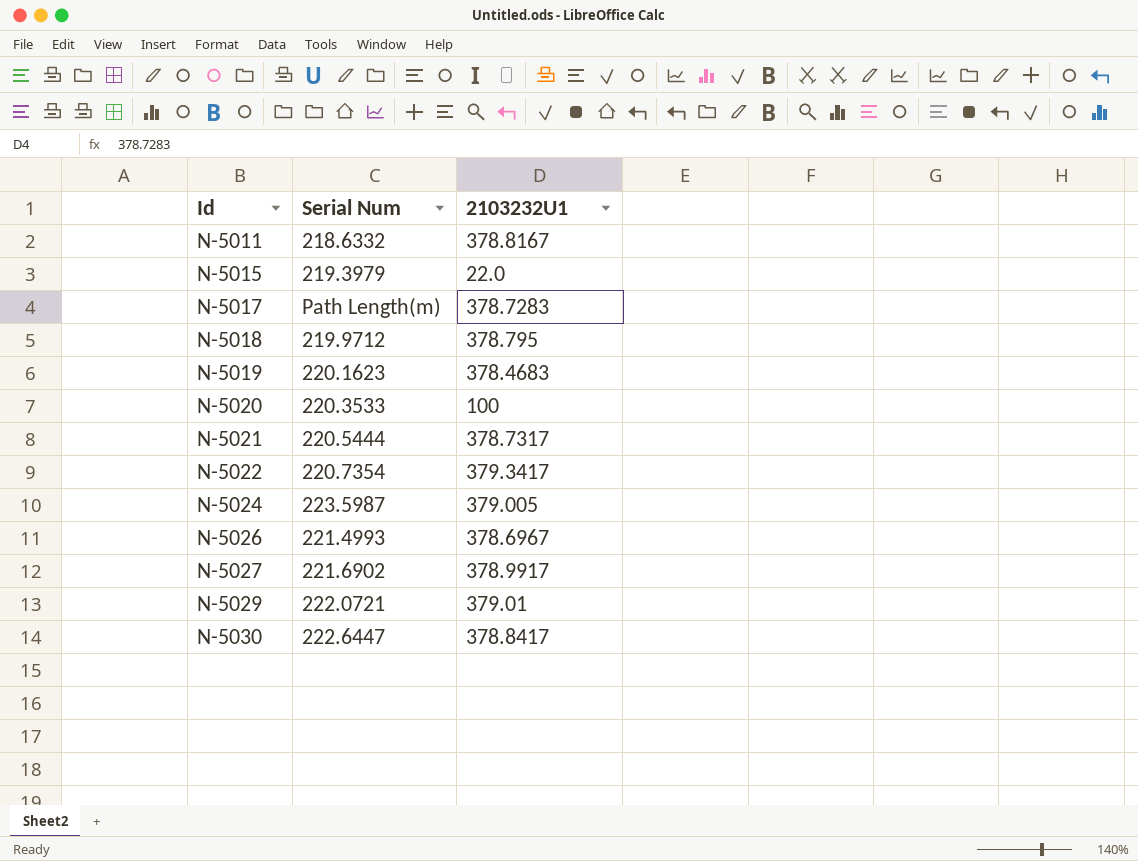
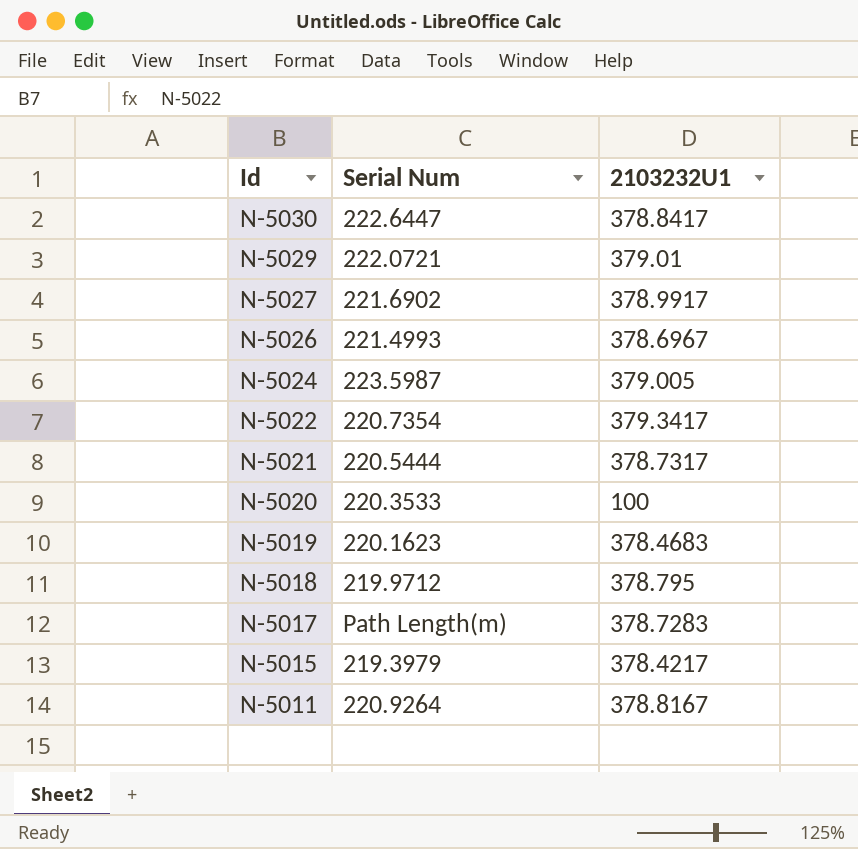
row order: Id ascending -> Id descending
N-5015 | 2103232U1: 22.0 -> 378.4217
N-5011 | Serial Num: 218.6332 -> 220.9264

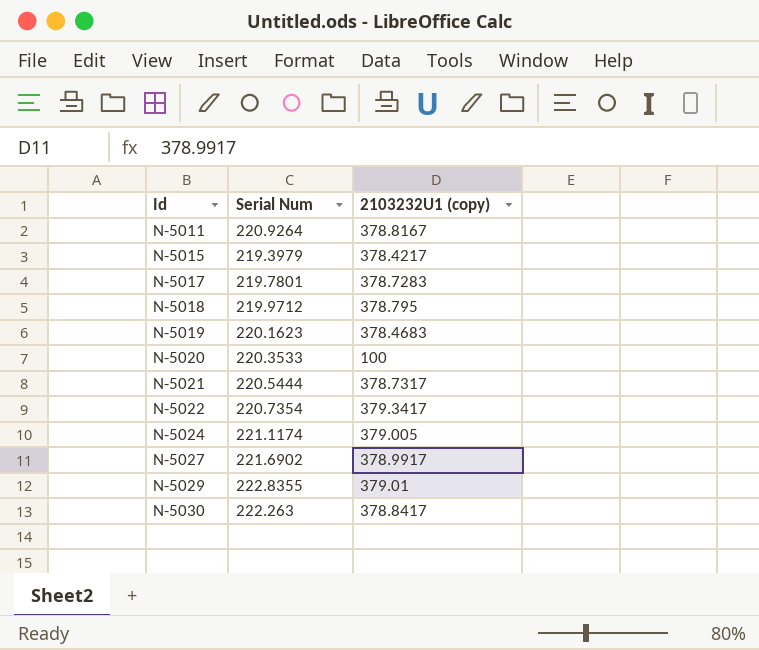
row order: Id descending -> Id ascending
column name: 2103232U1 -> 2103232U1 (copy)
row N-5026: 221.4993 | 378.6967 -> none
N-5017 | Serial Num: Path Length(m) -> 219.7801
N-5024 | Serial Num: 223.5987 -> 221.1174
N-5029 | Serial Num: 222.0721 -> 222.8355
N-5030 | Serial Num: 222.6447 -> 222.263

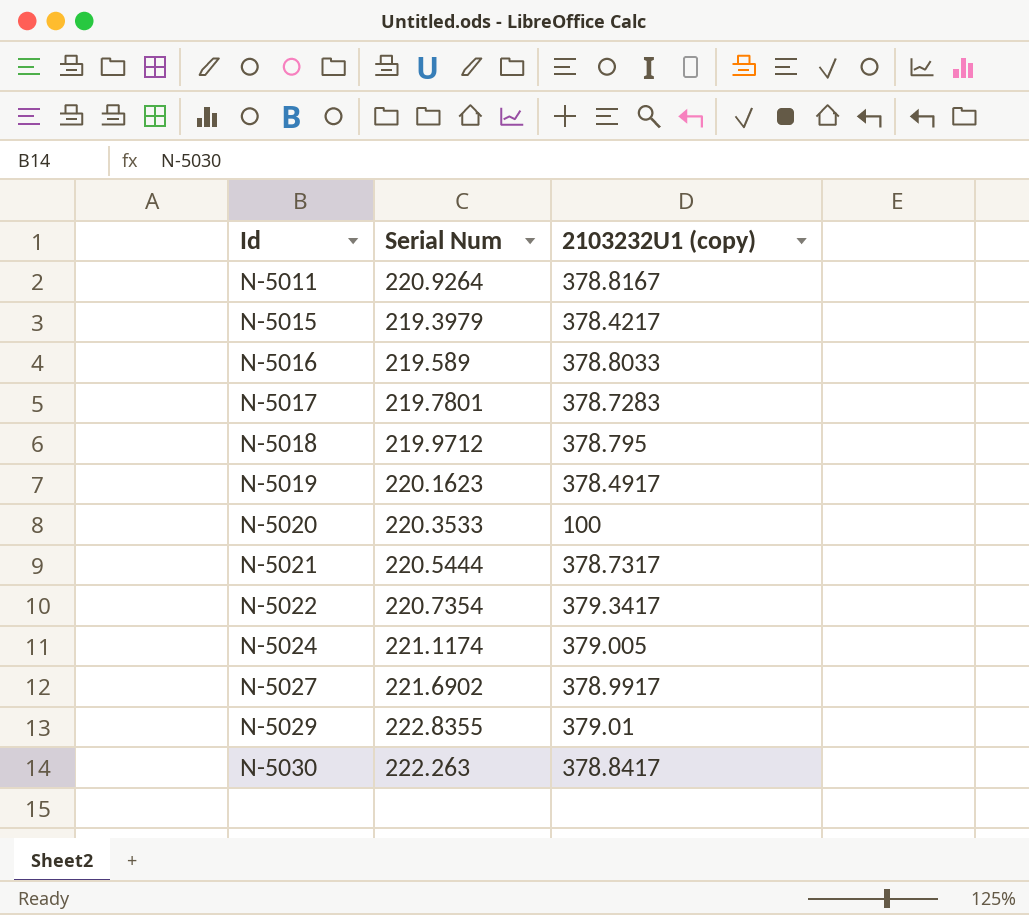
row N-5016: none -> 219.589 | 378.8033
N-5019 | 2103232U1 (copy): 378.4683 -> 378.4917

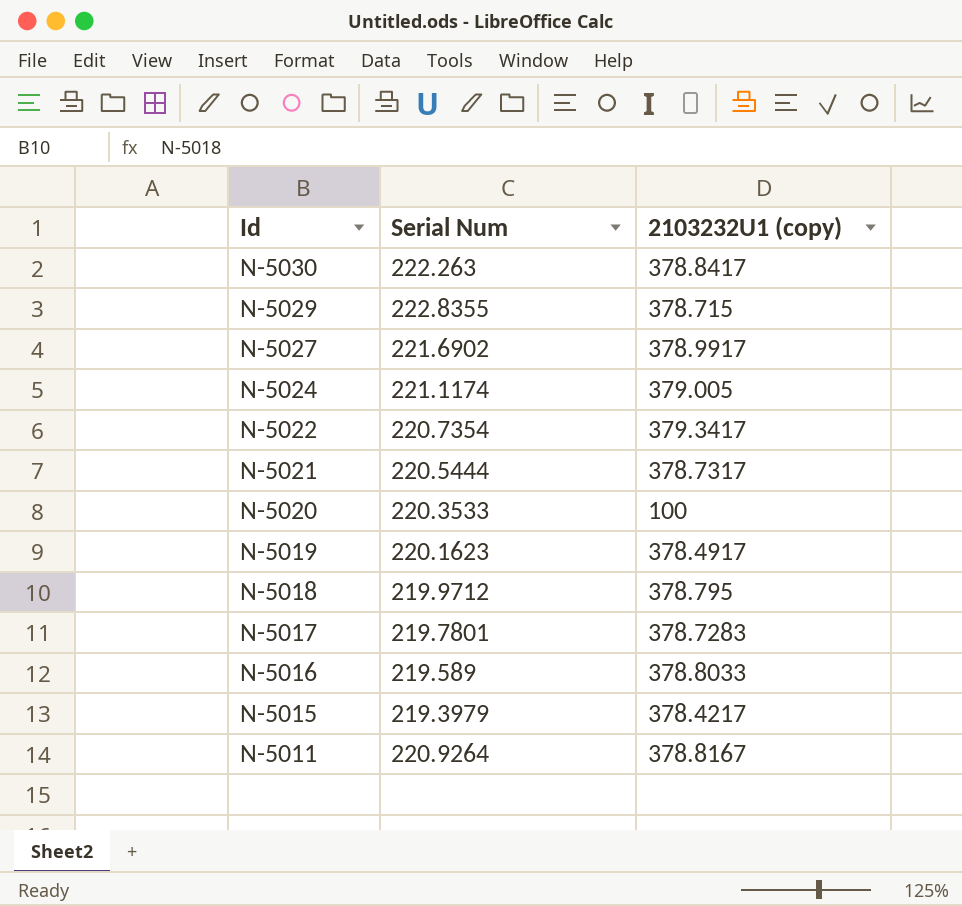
row order: Id ascending -> Id descending
N-5029 | 2103232U1 (copy): 379.01 -> 378.715

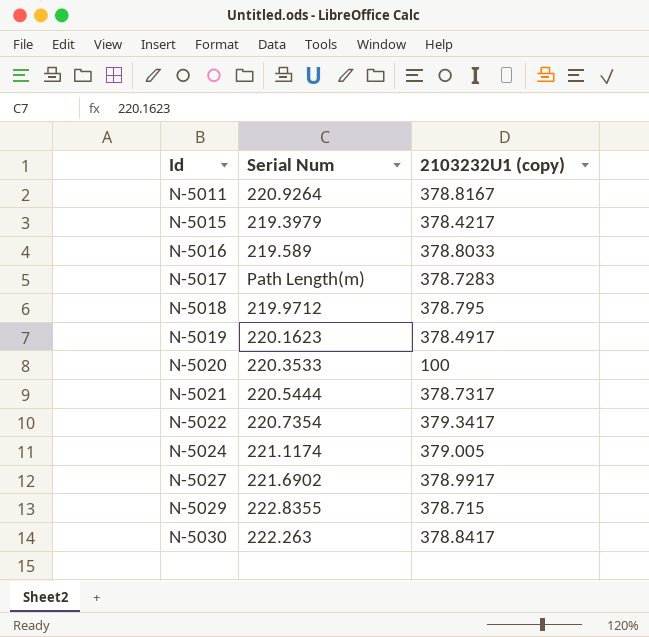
row order: Id descending -> Id ascending
N-5017 | Serial Num: 219.7801 -> Path Length(m)

